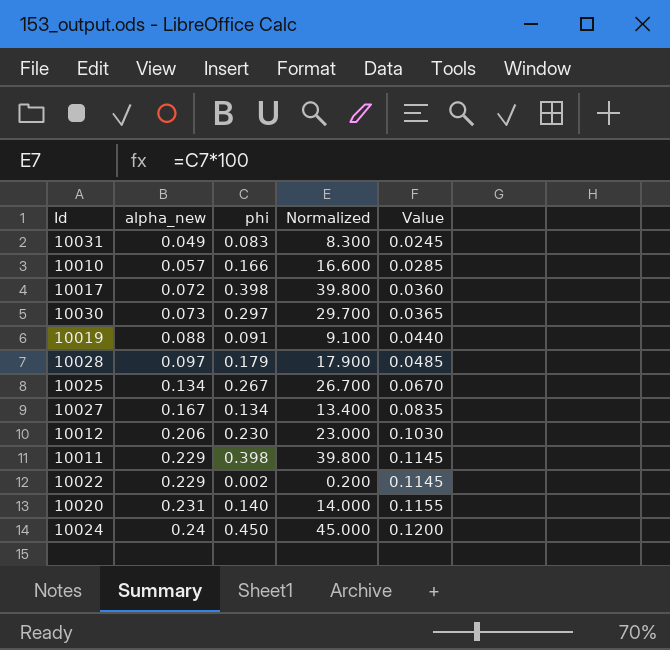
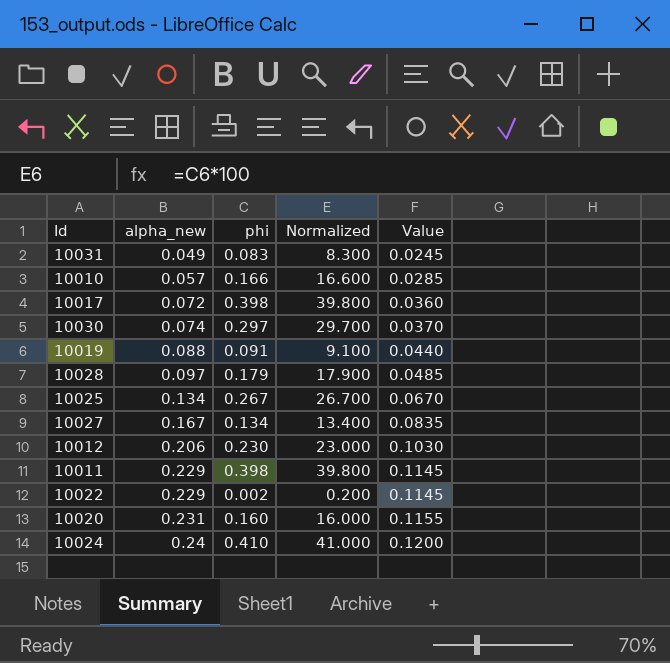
10030 | alpha_new: 0.073 -> 0.074
10030 | Value: 0.0365 -> 0.0370
10020 | phi: 0.140 -> 0.160
10020 | Normalized: 14.000 -> 16.000
10024 | phi: 0.450 -> 0.410
10024 | Normalized: 45.000 -> 41.000

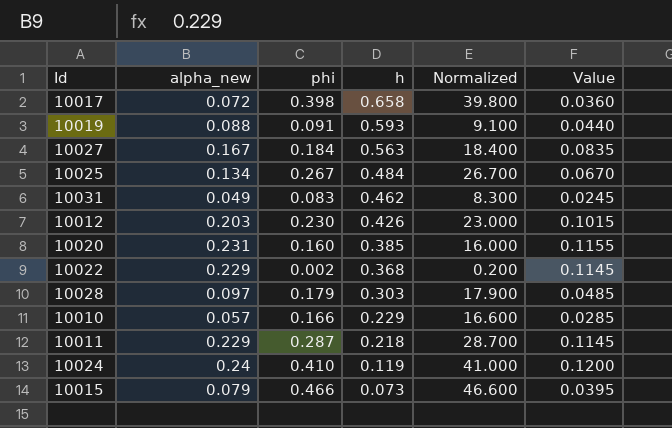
row order: alpha_new ascending -> h descending
column h | position: none -> 4
row 10030: 0.074 | 0.297 | 29.700 | 0.0370 -> none
10027 | phi: 0.134 -> 0.184
10027 | Normalized: 13.400 -> 18.400
10012 | alpha_new: 0.206 -> 0.203
10012 | Value: 0.1030 -> 0.1015
10011 | phi: 0.398 -> 0.287
10011 | Normalized: 39.800 -> 28.700
row 10015: none -> 0.079 | 0.466 | 0.073 | 46.600 | 0.0395

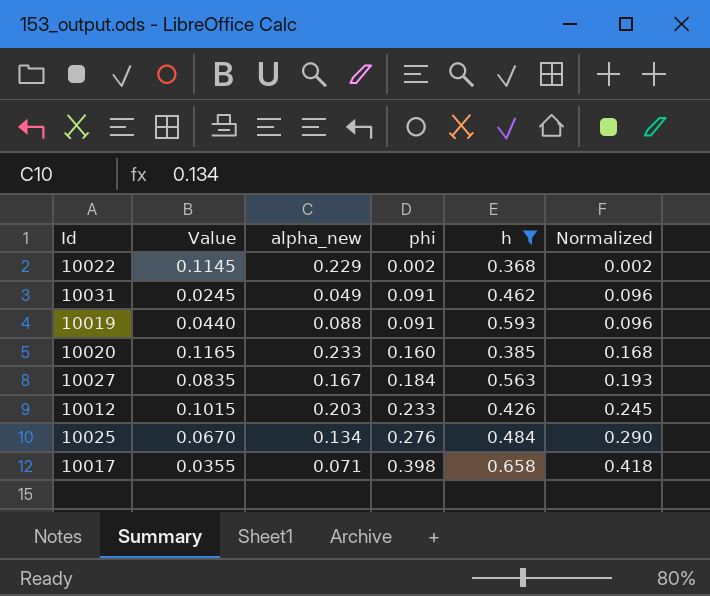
filter: none -> h >= 0.368
row order: h descending -> phi ascending
column Value | position: 6 -> 2
column Normalized | formula: [phi] * 100 -> [phi] * 1.05
10031 | phi: 0.083 -> 0.091
10020 | Value: 0.1155 -> 0.1165
10020 | alpha_new: 0.231 -> 0.233
10012 | phi: 0.230 -> 0.233
10025 | phi: 0.267 -> 0.276
10017 | Value: 0.0360 -> 0.0355
10017 | alpha_new: 0.072 -> 0.071

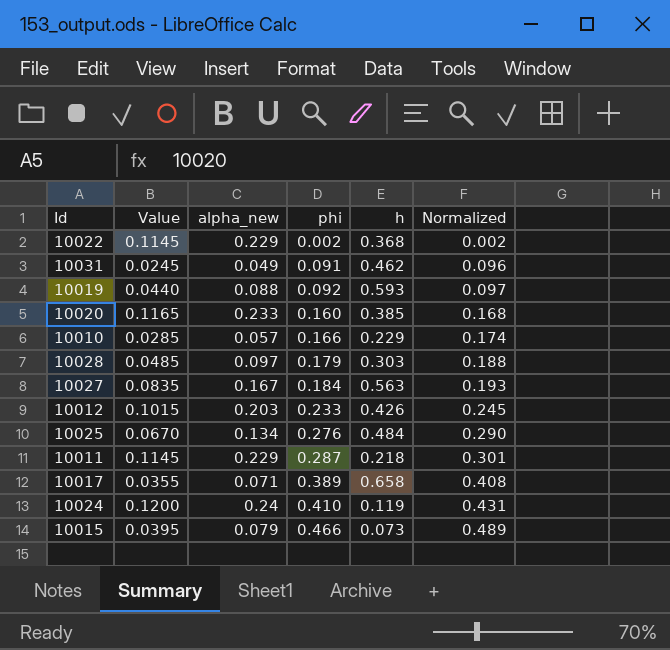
filter: h >= 0.368 -> none
10019 | phi: 0.091 -> 0.092
10019 | Normalized: 0.096 -> 0.097
10017 | phi: 0.398 -> 0.389
10017 | Normalized: 0.418 -> 0.408

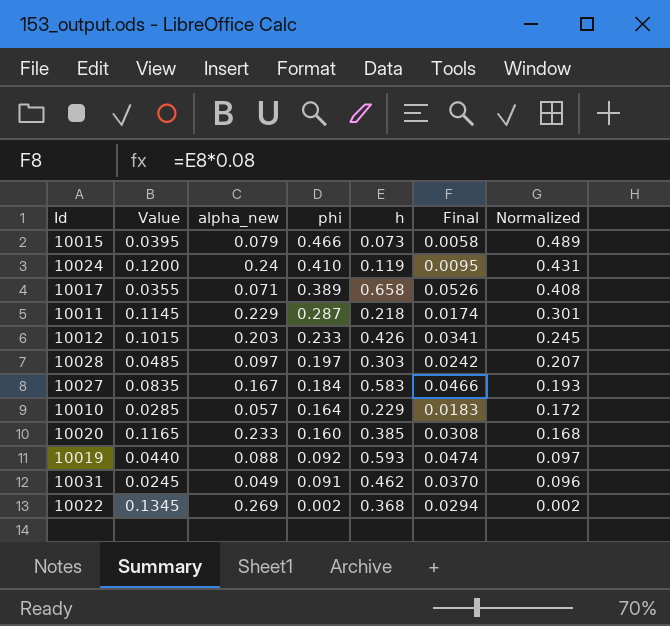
row order: phi ascending -> phi descending
column Final | formula: none -> [h] * 0.08
row 10025: 0.0670 | 0.134 | 0.276 | 0.484 | 0.290 -> none
10028 | phi: 0.179 -> 0.197
10028 | Normalized: 0.188 -> 0.207
10027 | h: 0.563 -> 0.583
10010 | phi: 0.166 -> 0.164
10010 | Normalized: 0.174 -> 0.172
10022 | Value: 0.1145 -> 0.1345
10022 | alpha_new: 0.229 -> 0.269

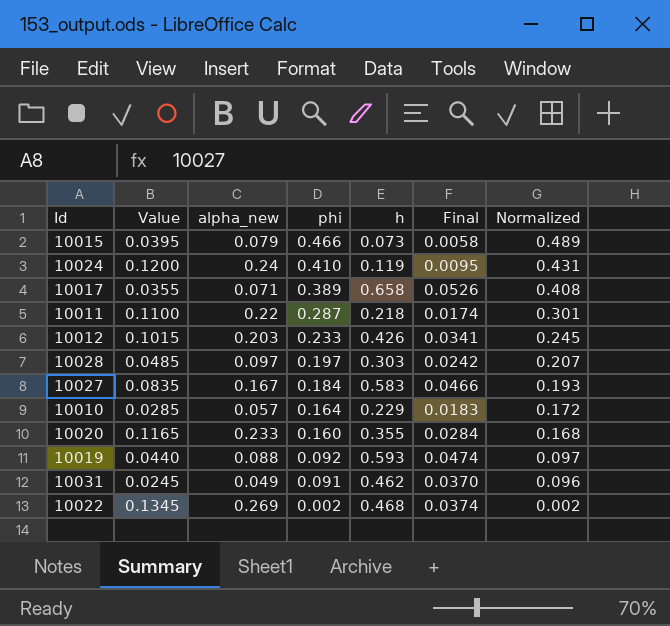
10011 | Value: 0.1145 -> 0.1100
10011 | alpha_new: 0.229 -> 0.22
10020 | h: 0.385 -> 0.355
10020 | Final: 0.0308 -> 0.0284
10022 | h: 0.368 -> 0.468
10022 | Final: 0.0294 -> 0.0374

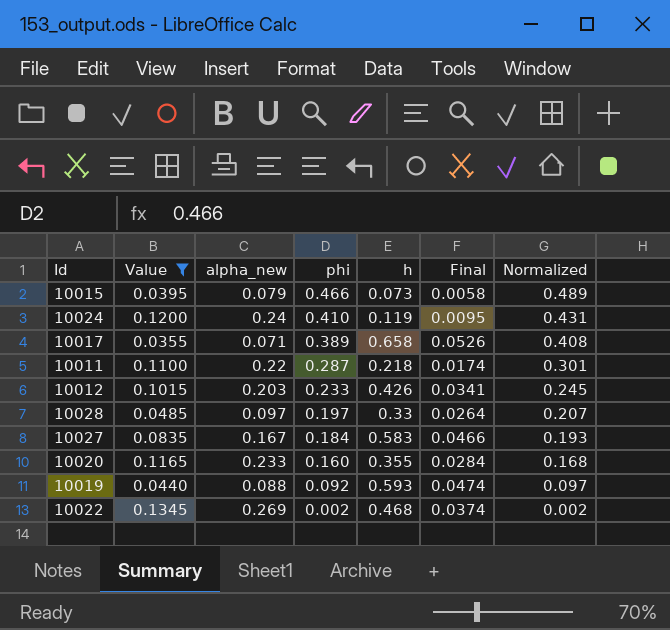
filter: none -> Value >= 0.0355
10028 | h: 0.303 -> 0.33
10028 | Final: 0.0242 -> 0.0264

